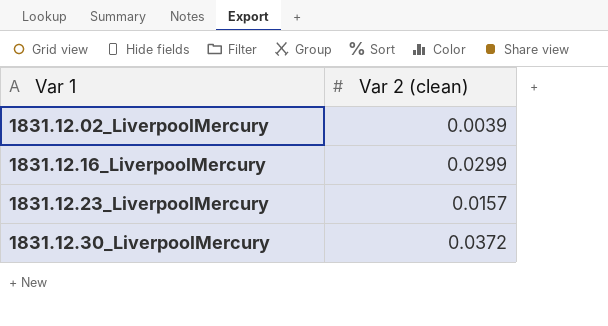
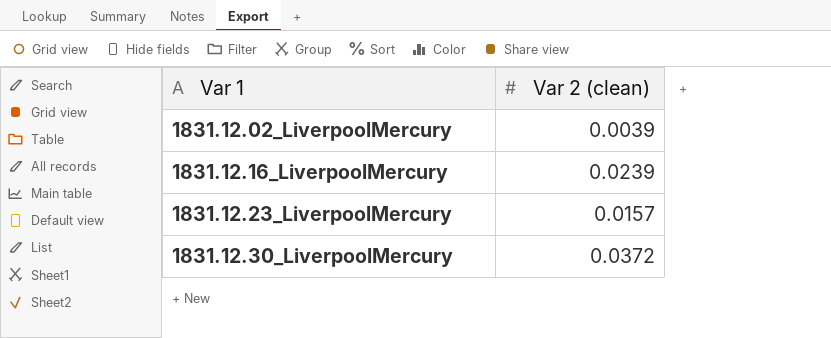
1831.12.16_LiverpoolMercury | Var 2 (clean): 0.0299 -> 0.0239

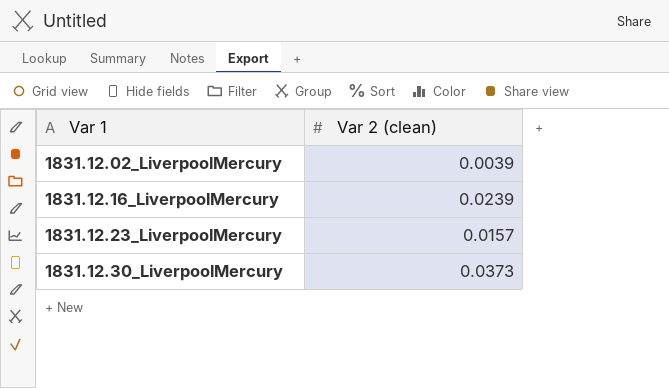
1831.12.30_LiverpoolMercury | Var 2 (clean): 0.0372 -> 0.0373

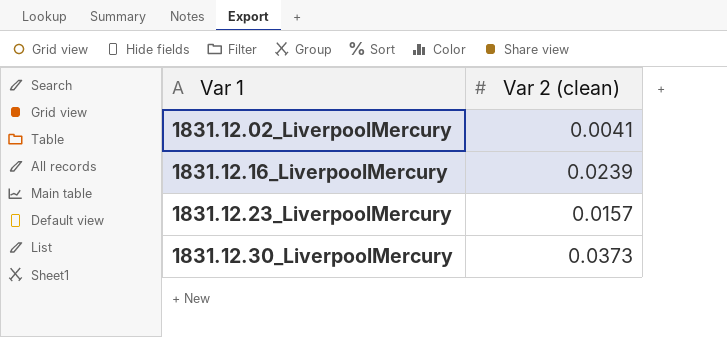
1831.12.02_LiverpoolMercury | Var 2 (clean): 0.0039 -> 0.0041

